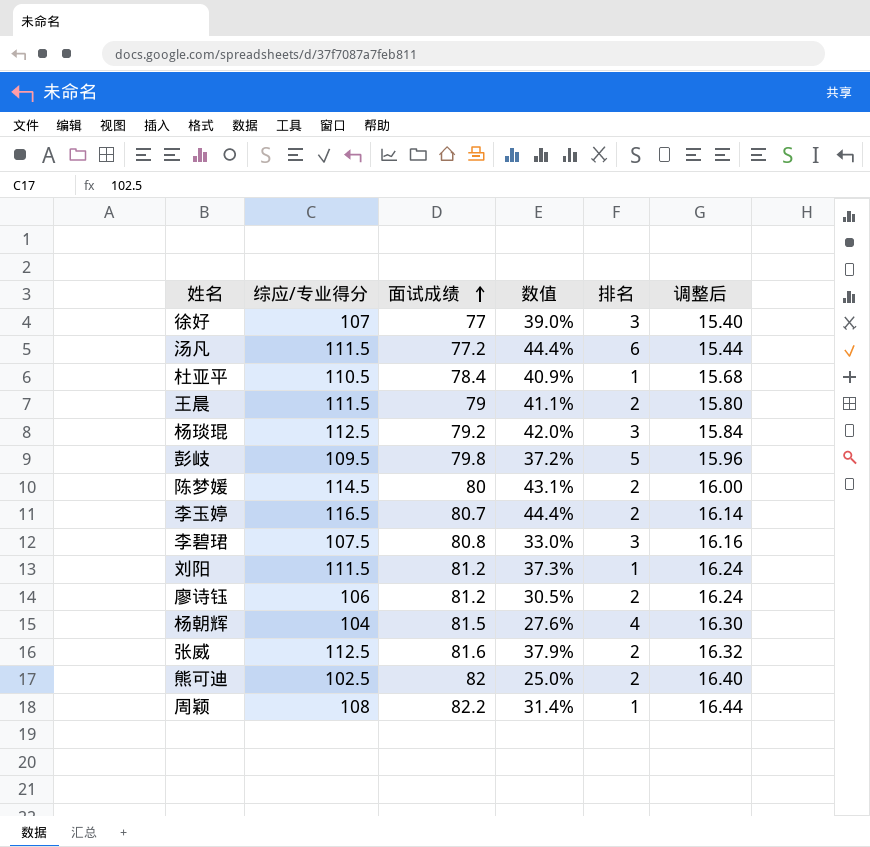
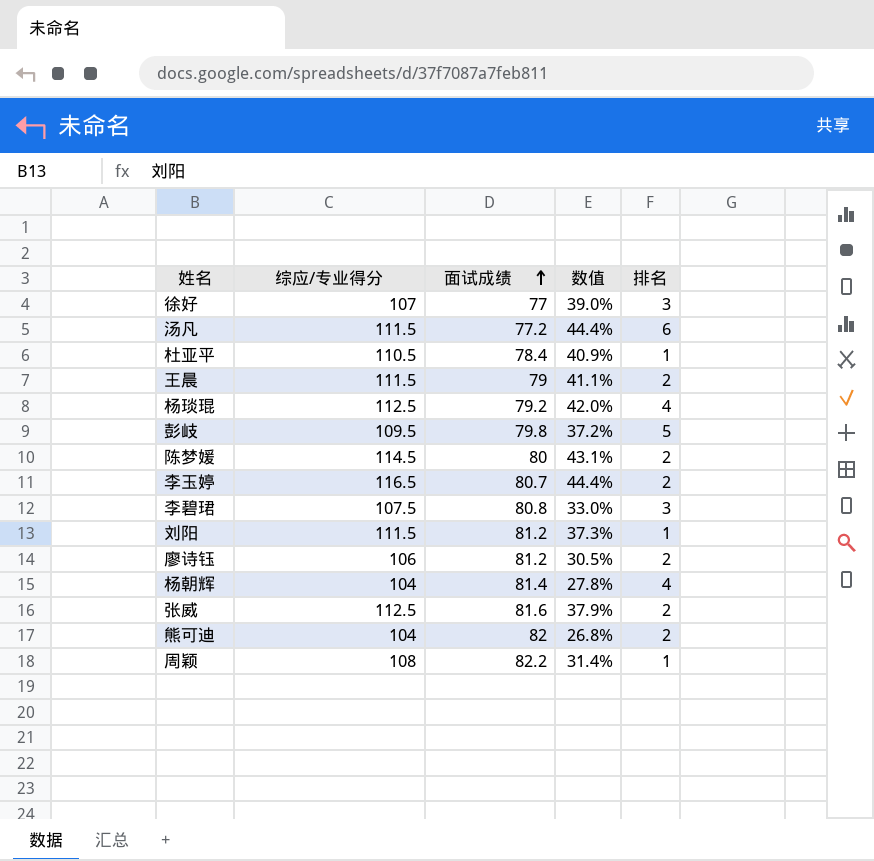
column 调整后 | formula: [面试成绩] * 0.2 -> none
杨琰琨 | 排名: 3 -> 4
杨朝辉 | 面试成绩: 81.5 -> 81.4
杨朝辉 | 数值: 27.6% -> 27.8%
熊可迪 | 综应/专业得分: 102.5 -> 104
熊可迪 | 数值: 25.0% -> 26.8%

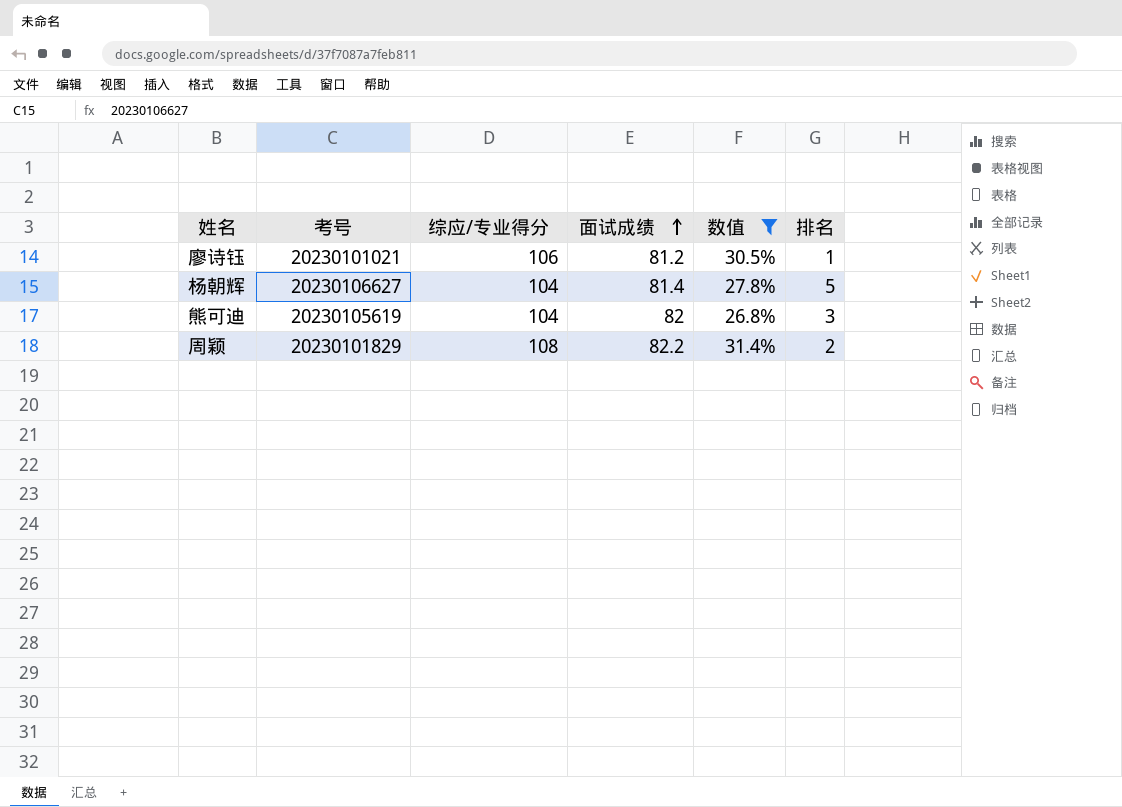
filter: none -> 数值 <= 31.4%
column 考号 | position: none -> 2
廖诗钰 | 排名: 2 -> 1
杨朝辉 | 排名: 4 -> 5
熊可迪 | 排名: 2 -> 3
周颖 | 排名: 1 -> 2

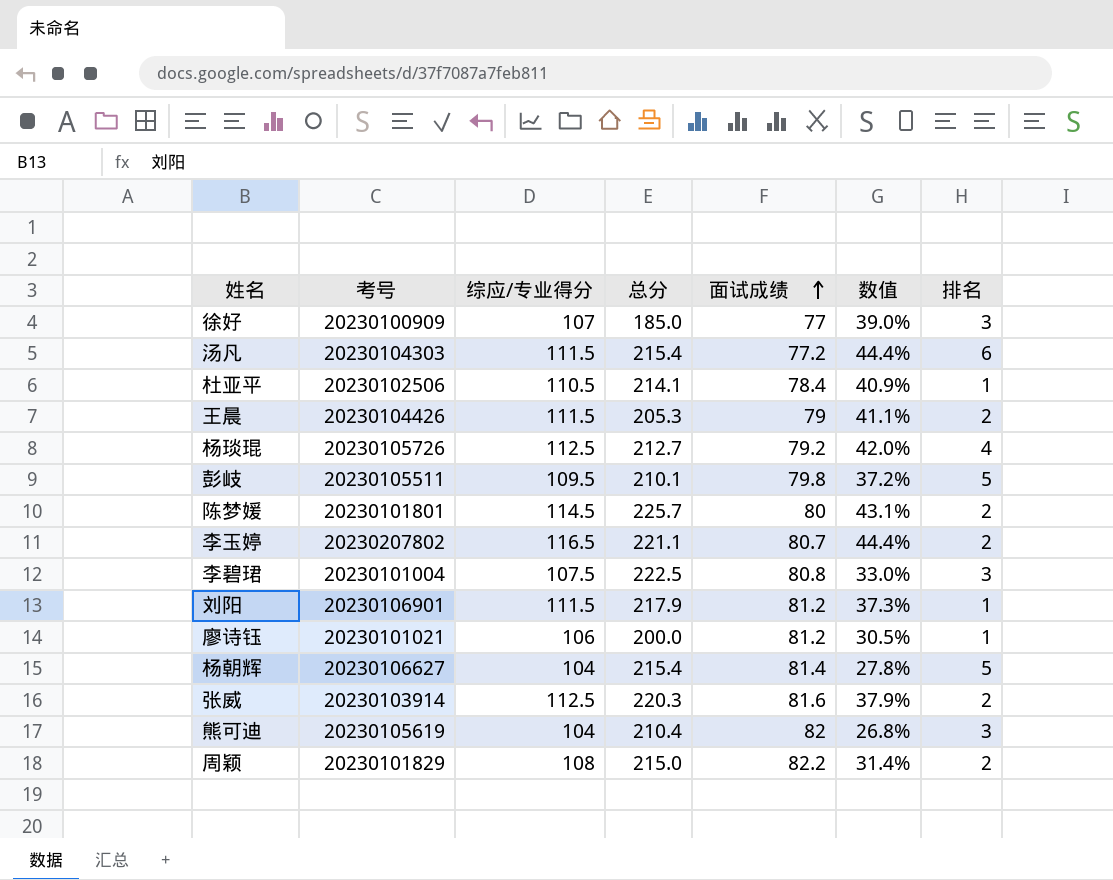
filter: 数值 <= 31.4% -> none
column 总分 | position: none -> 4

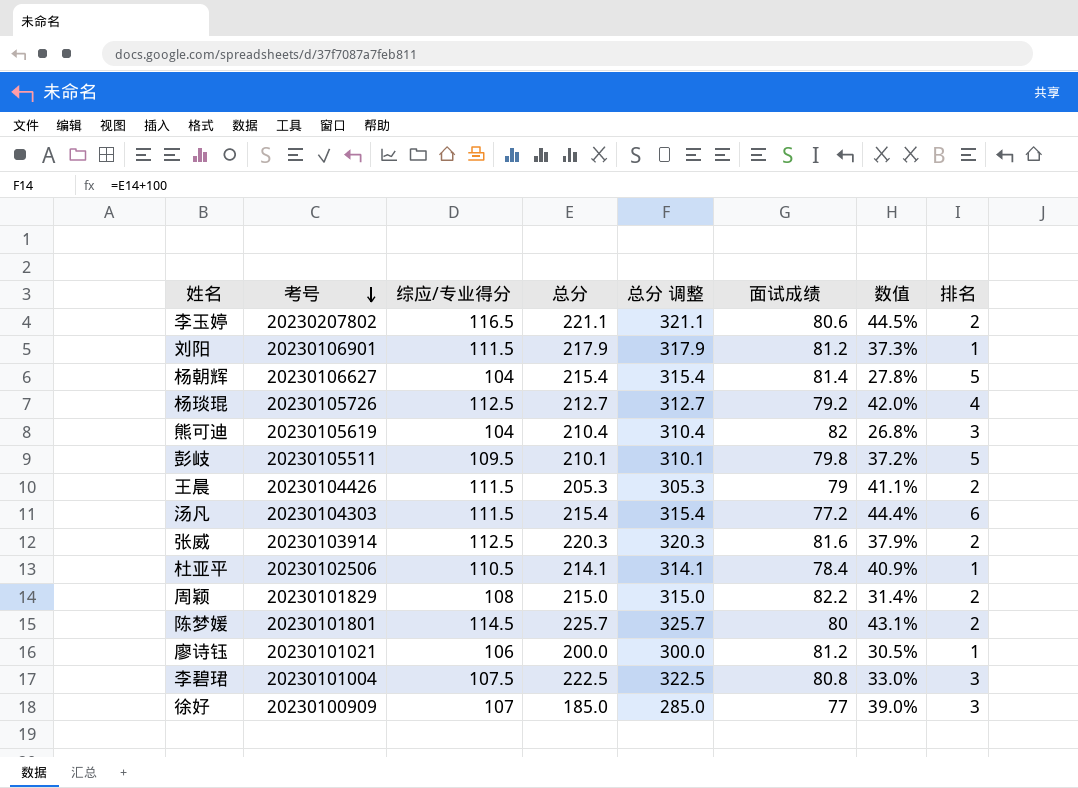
row order: 面试成绩 ascending -> 考号 descending
column 总分 调整 | formula: none -> [总分] + 100
李玉婷 | 面试成绩: 80.7 -> 80.6
李玉婷 | 数值: 44.4% -> 44.5%

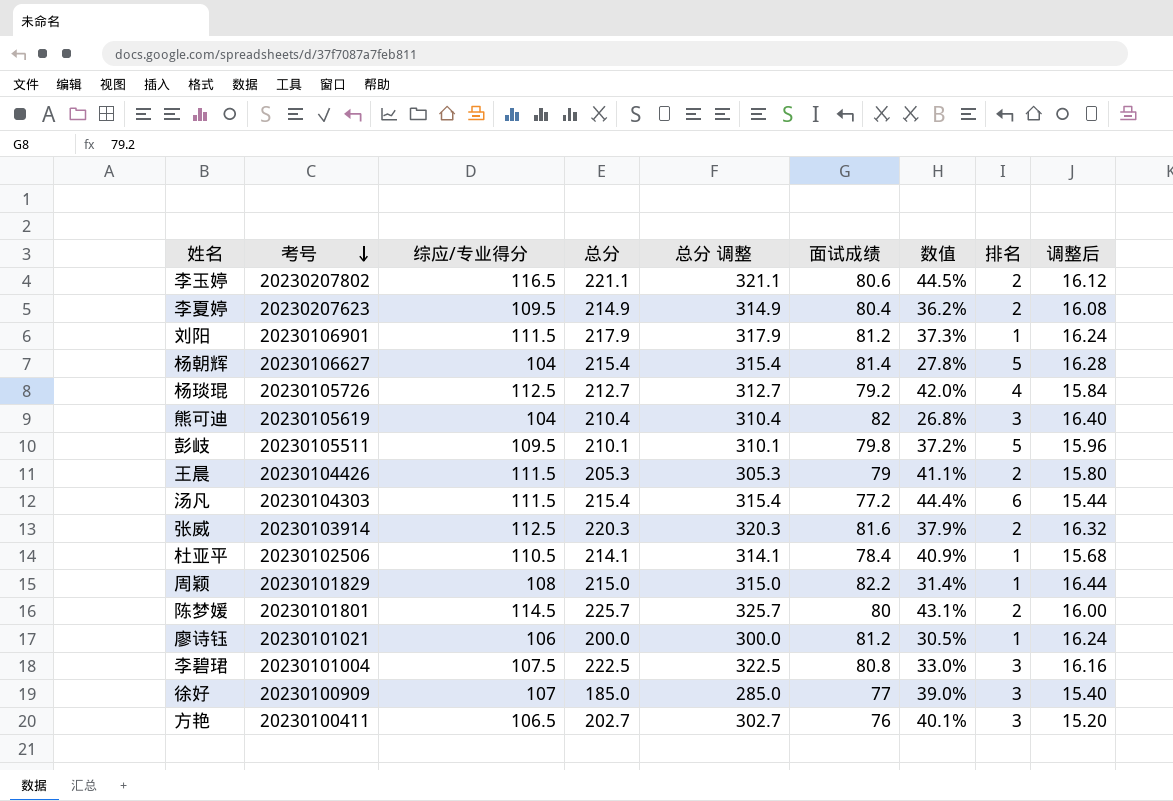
column 调整后 | formula: none -> [面试成绩] * 0.2
row 李夏婷: none -> 20230207623 | 109.5 | 214.9 | 314.9 | 80.4 | 36.2% | 2 | 16.08
周颖 | 排名: 2 -> 1
row 方艳: none -> 20230100411 | 106.5 | 202.7 | 302.7 | 76 | 40.1% | 3 | 15.20

